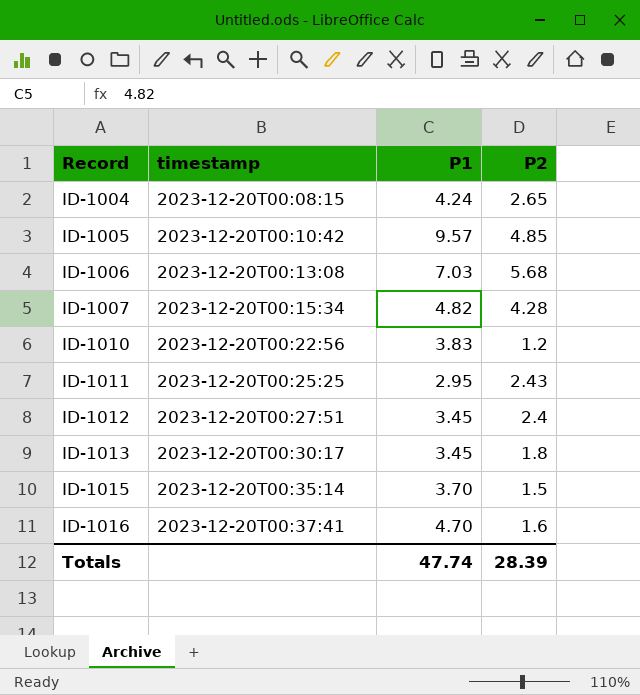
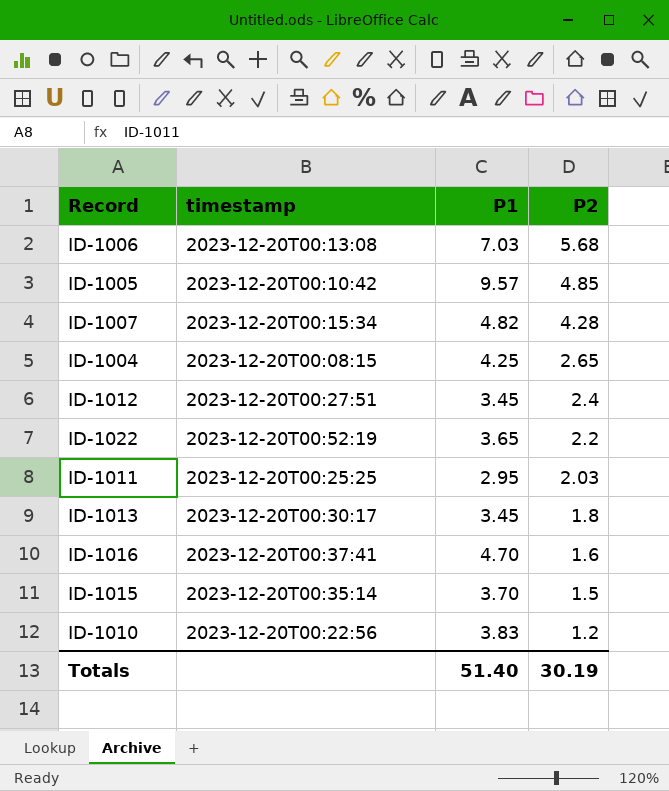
row order: Record ascending -> P2 descending
ID-1004 | P1: 4.24 -> 4.25
row ID-1022: none -> 2023-12-20T00:52:19 | 3.65 | 2.2
ID-1011 | P2: 2.43 -> 2.03
Totals | P1: 47.74 -> 51.40
Totals | P2: 28.39 -> 30.19

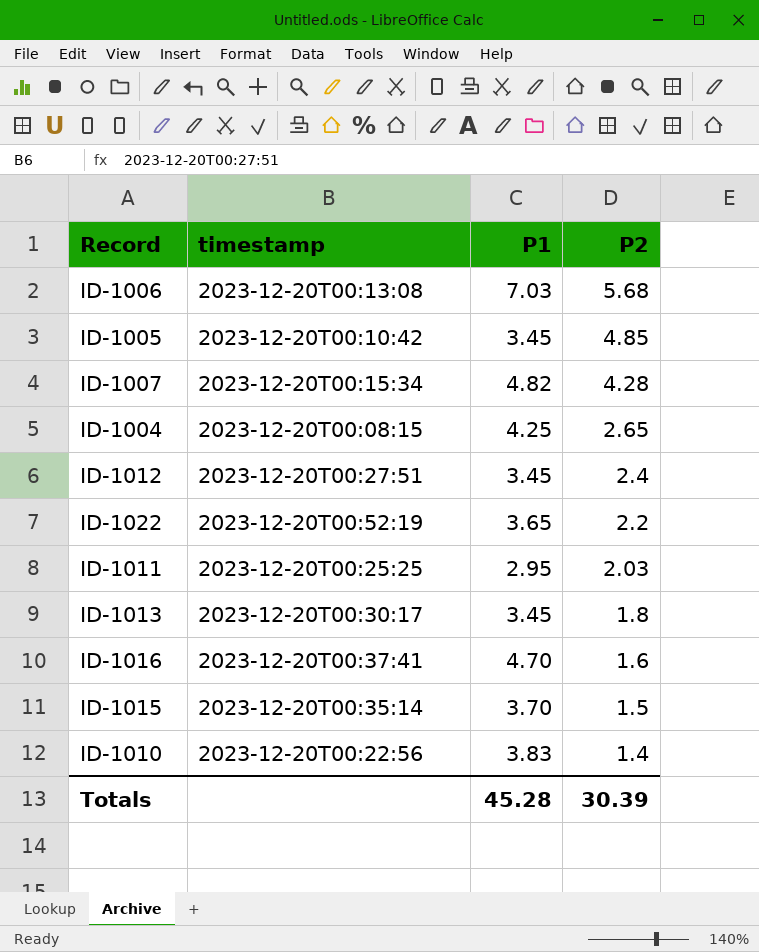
ID-1005 | P1: 9.57 -> 3.45
ID-1010 | P2: 1.2 -> 1.4
Totals | P1: 51.40 -> 45.28
Totals | P2: 30.19 -> 30.39

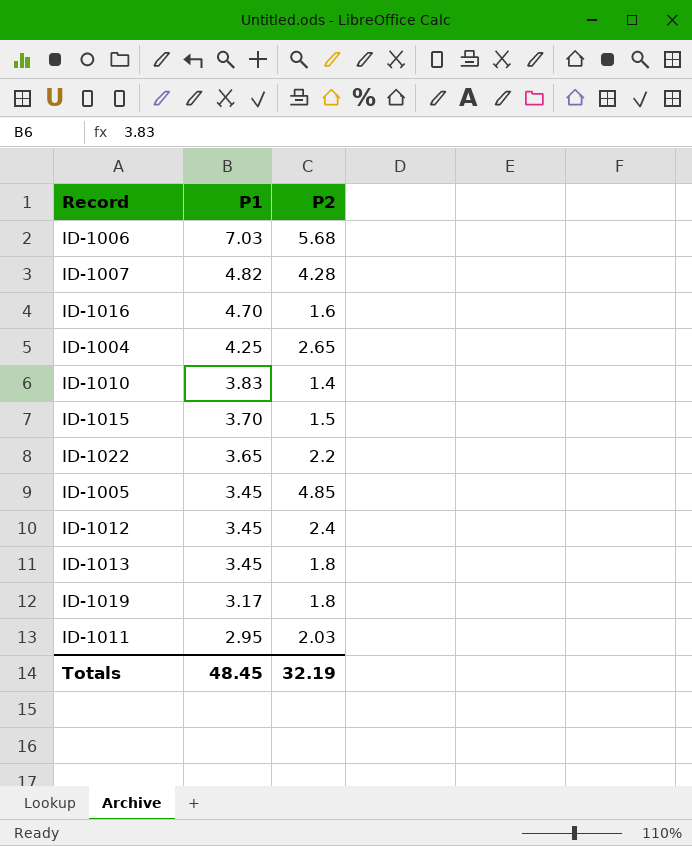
row order: P2 descending -> P1 descending
column timestamp | position: 2 -> none
row ID-1019: none -> 3.17 | 1.8
Totals | P1: 45.28 -> 48.45
Totals | P2: 30.39 -> 32.19

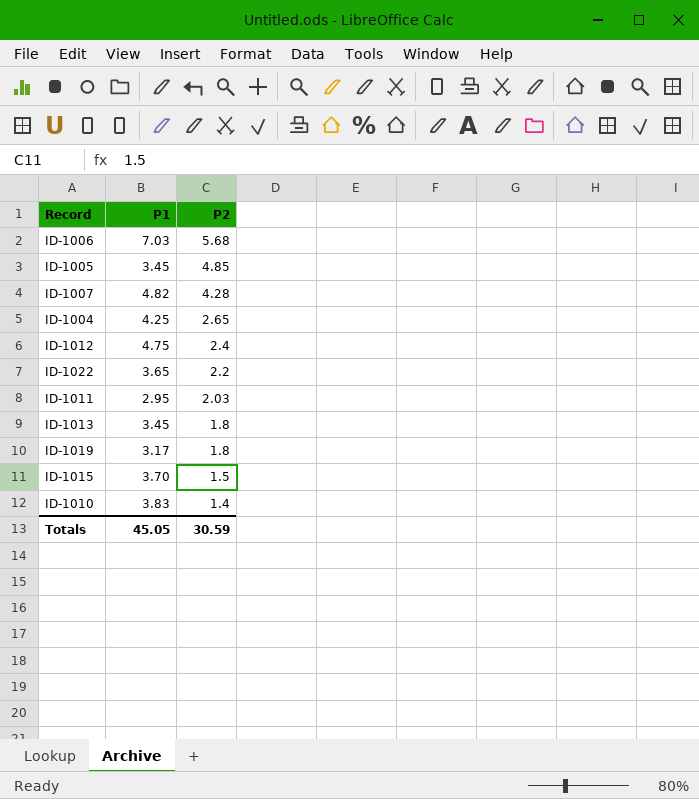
row order: P1 descending -> P2 descending
row ID-1016: 4.70 | 1.6 -> none
ID-1012 | P1: 3.45 -> 4.75
Totals | P1: 48.45 -> 45.05
Totals | P2: 32.19 -> 30.59

